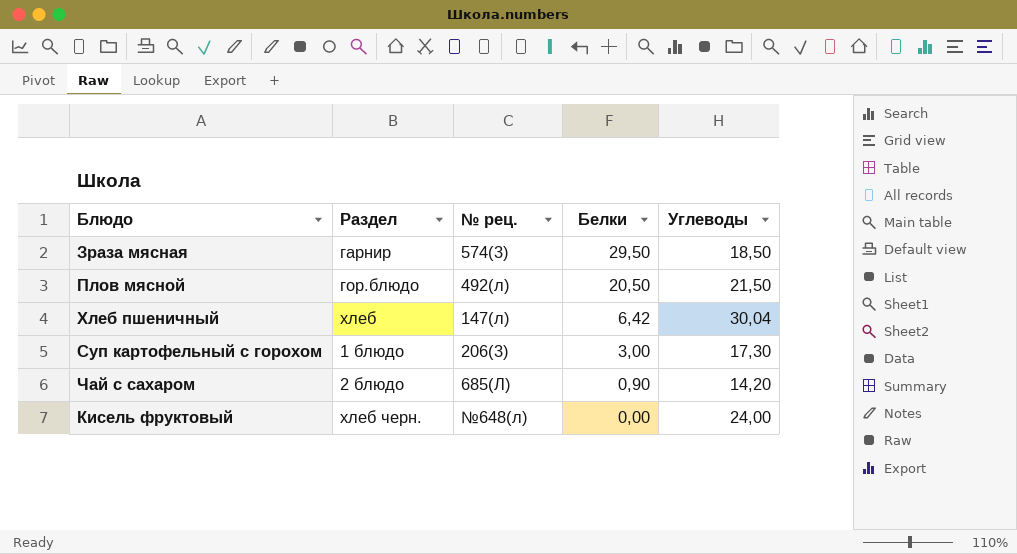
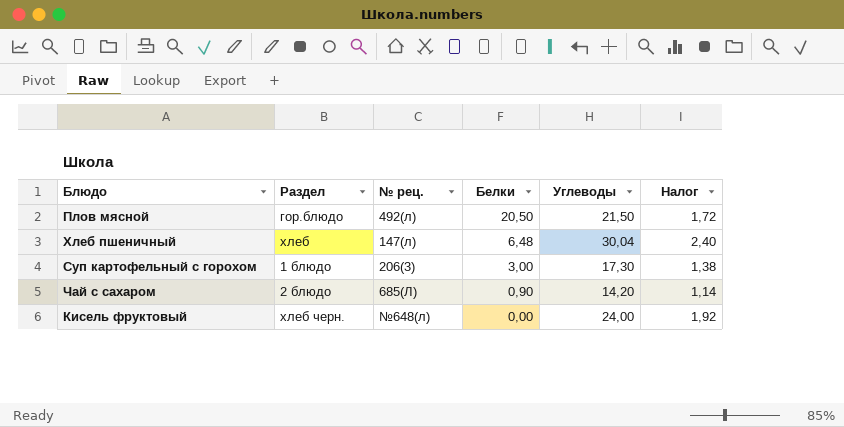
column Налог | formula: none -> [Углеводы] * 0,08
row Зраза мясная: гарнир | 574(3) | 29,50 | 18,50 -> none
Хлеб пшеничный | Белки: 6,42 -> 6,48

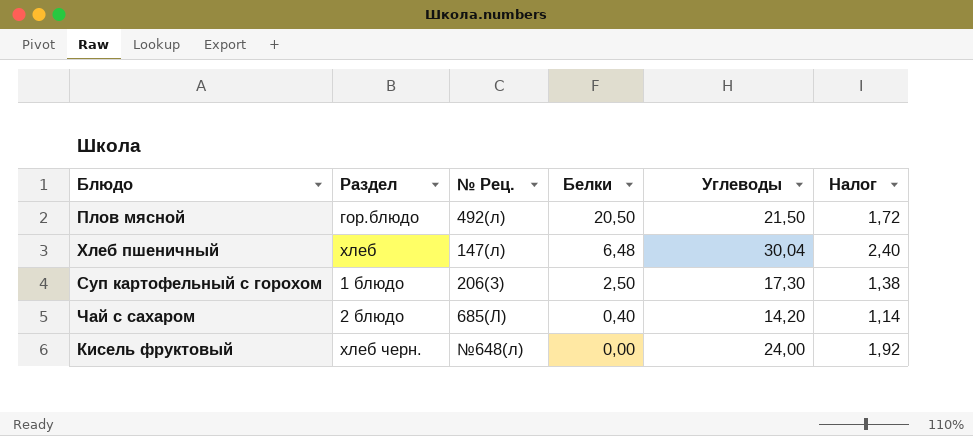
column name: № рец. -> № Рец.
Суп картофельный с горохом | Белки: 3,00 -> 2,50
Чай с сахаром | Белки: 0,90 -> 0,40

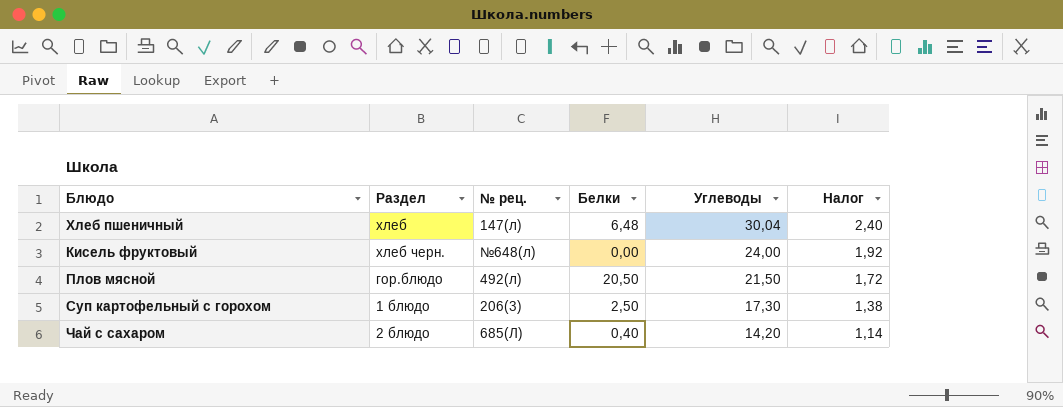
row order: Белки descending -> Углеводы descending
column name: № Рец. -> № рец.

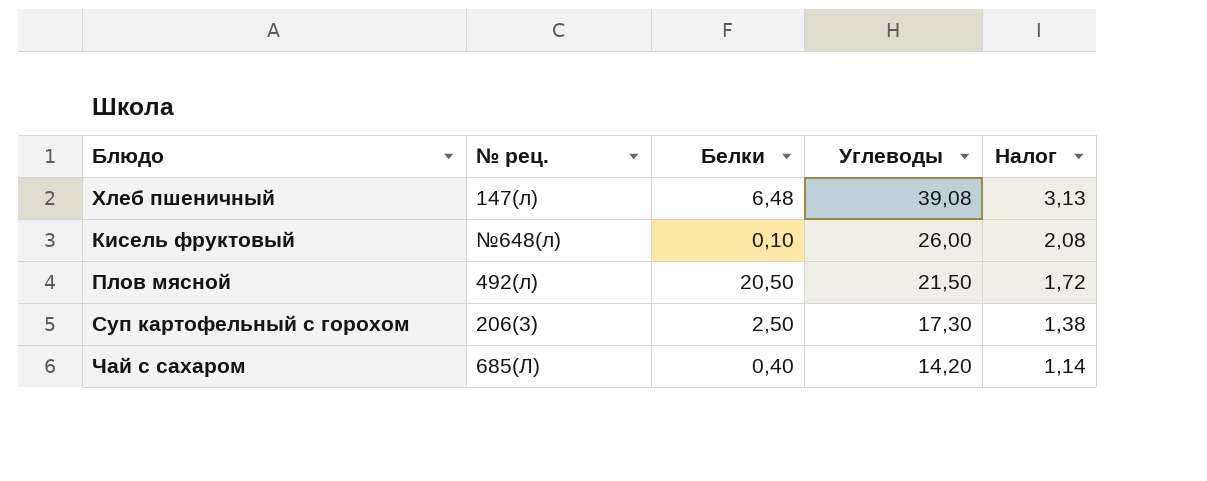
column Раздел | position: 2 -> none
Хлеб пшеничный | Углеводы: 30,04 -> 39,08
Хлеб пшеничный | Налог: 2,40 -> 3,13
Кисель фруктовый | Белки: 0,00 -> 0,10
Кисель фруктовый | Углеводы: 24,00 -> 26,00
Кисель фруктовый | Налог: 1,92 -> 2,08

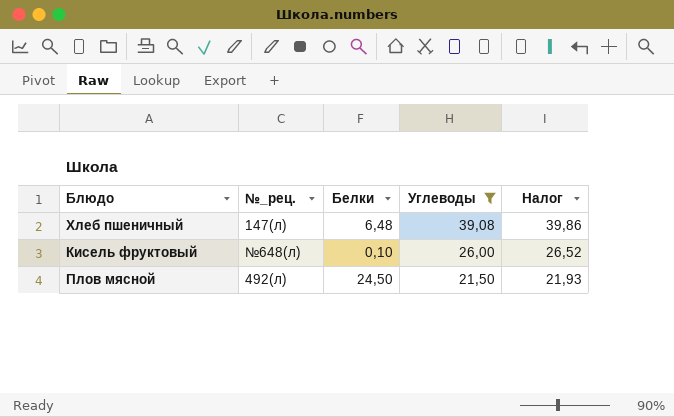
filter: none -> Углеводы >= 21,50
column name: № рец. -> №_рец.
column Налог | formula: [Углеводы] * 0,08 -> [Углеводы] * 1,02
Плов мясной | Белки: 20,50 -> 24,50

